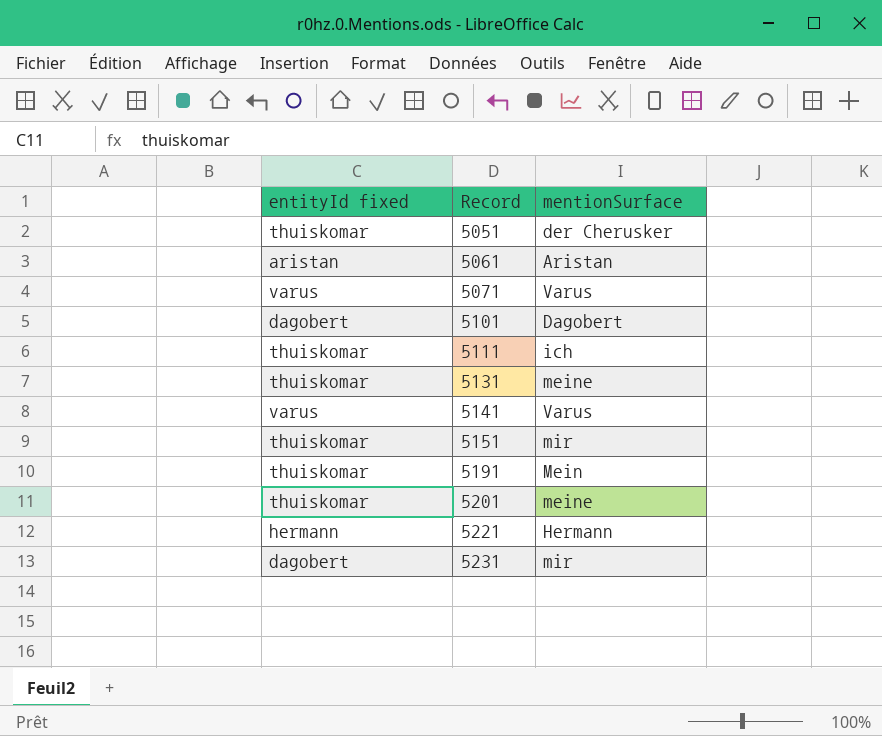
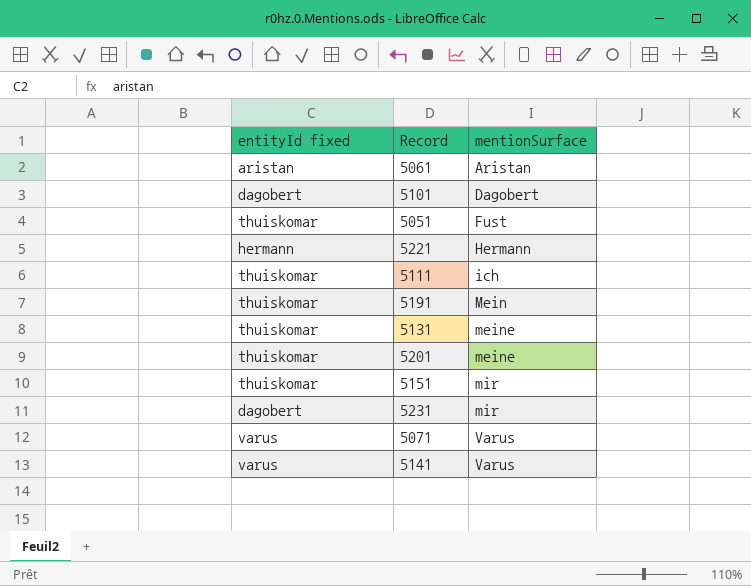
row order: Record ascending -> mentionSurface ascending
5051 | mentionSurface: der Cherusker -> Fust

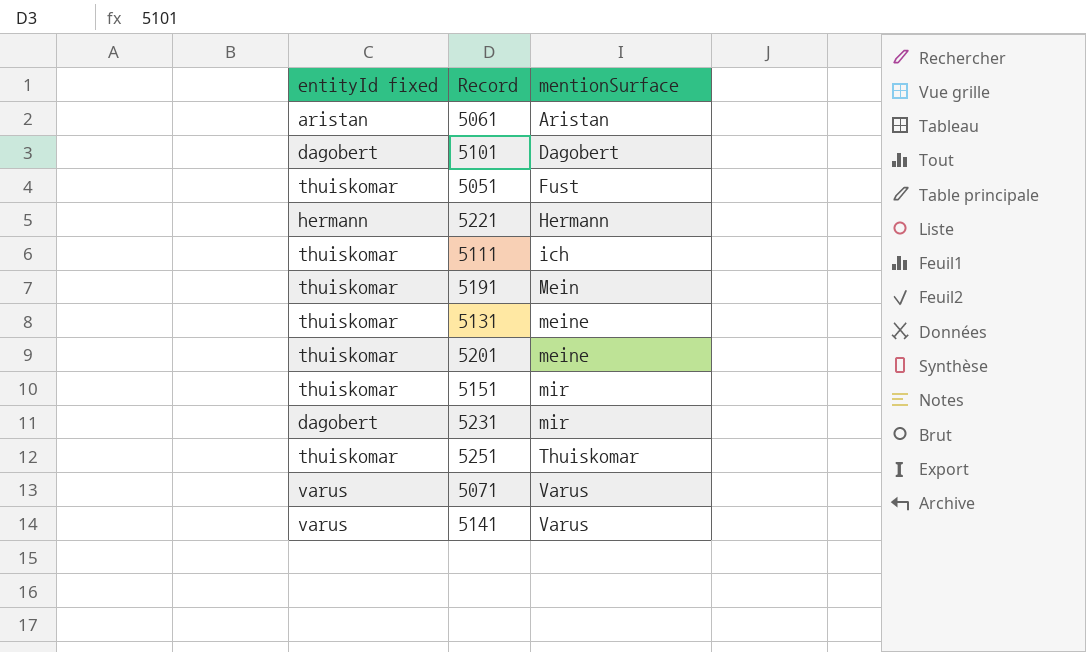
row 5251: none -> thuiskomar | Thuiskomar

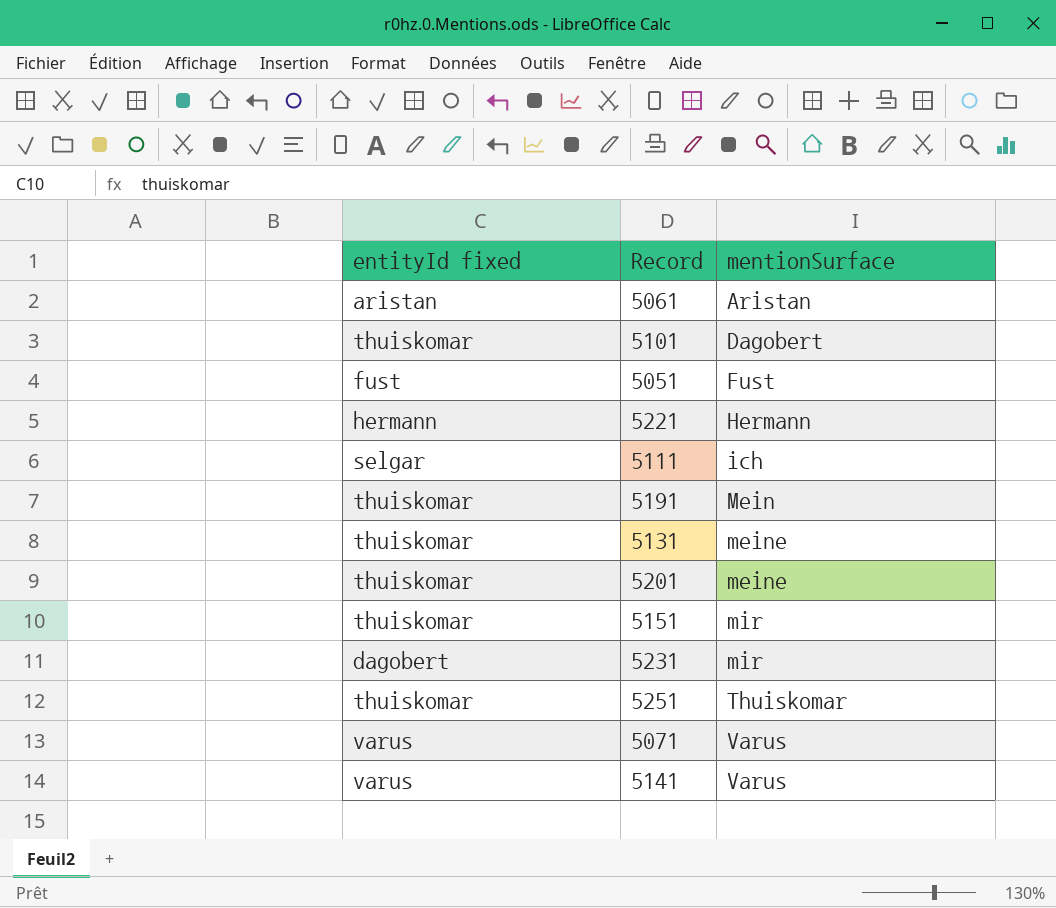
5101 | entityId fixed: dagobert -> thuiskomar
5051 | entityId fixed: thuiskomar -> fust
5111 | entityId fixed: thuiskomar -> selgar

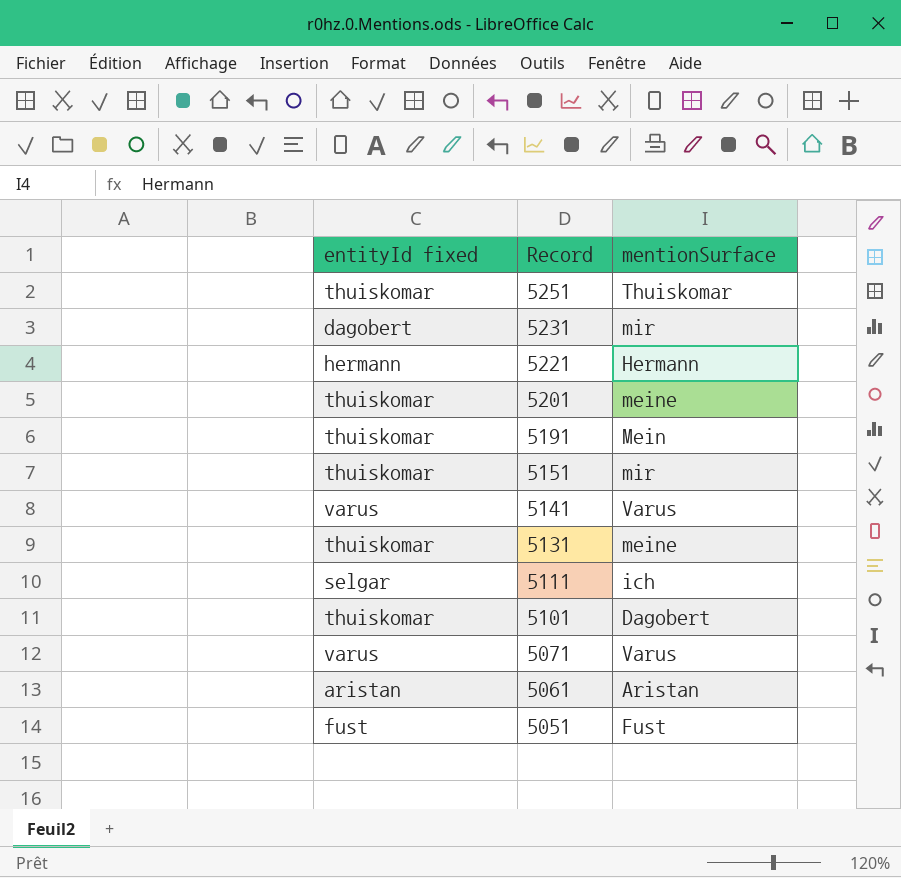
row order: mentionSurface ascending -> Record descending

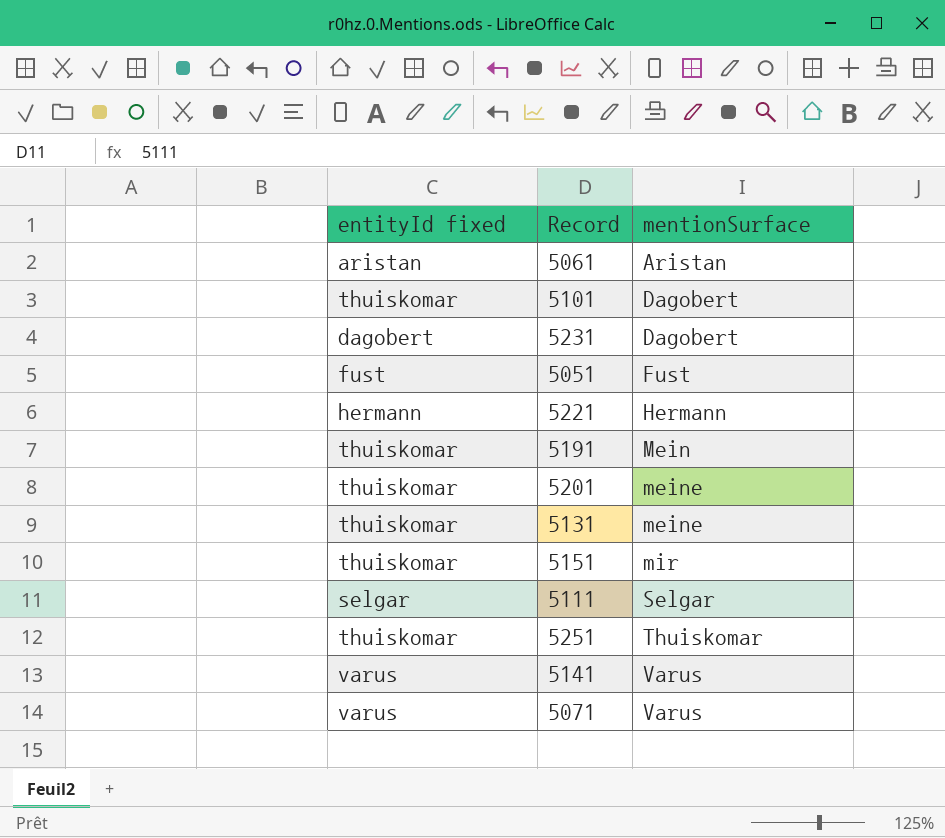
row order: Record descending -> mentionSurface ascending
5231 | mentionSurface: mir -> Dagobert
5111 | mentionSurface: ich -> Selgar

